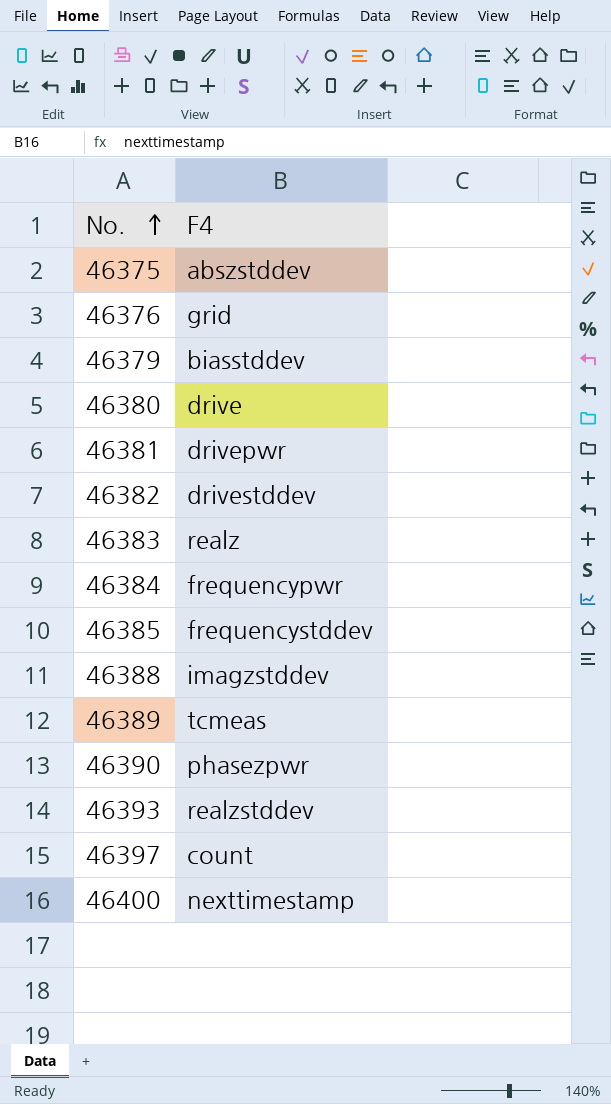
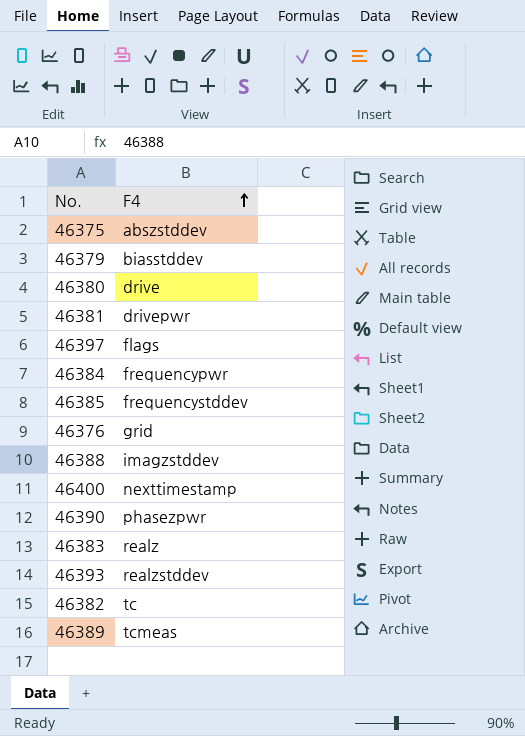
row order: No. ascending -> F4 ascending
46397 | F4: count -> flags
46382 | F4: drivestddev -> tc

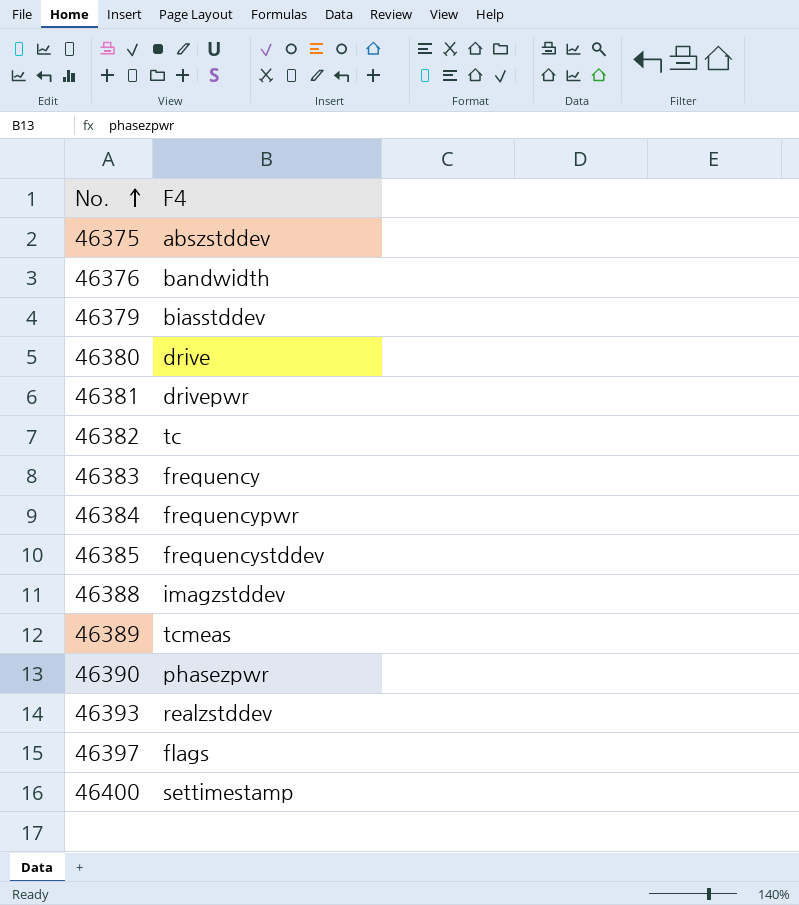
row order: F4 ascending -> No. ascending
46376 | F4: grid -> bandwidth
46383 | F4: realz -> frequency
46400 | F4: nexttimestamp -> settimestamp

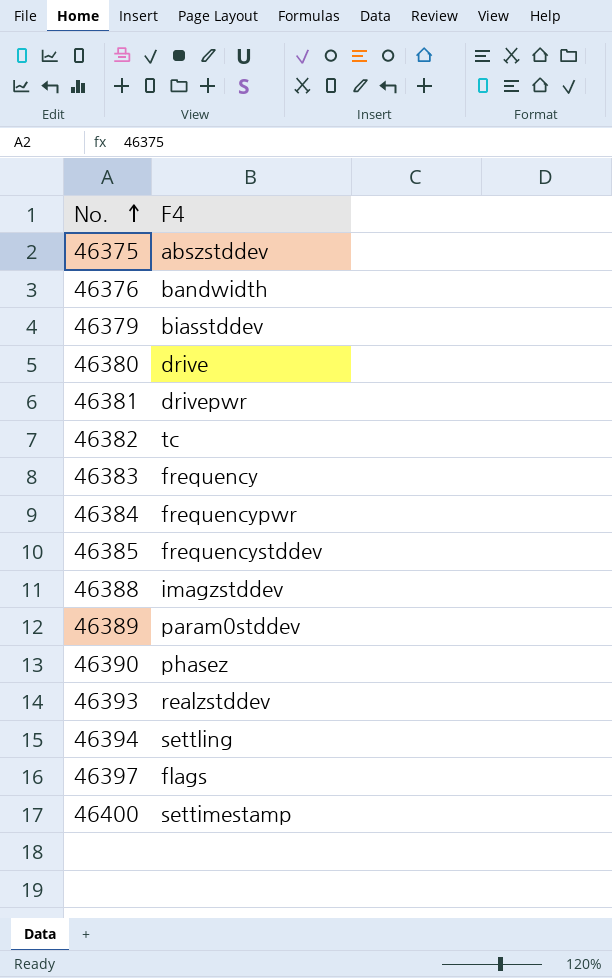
46389 | F4: tcmeas -> param0stddev
46390 | F4: phasezpwr -> phasez
row 46394: none -> settling

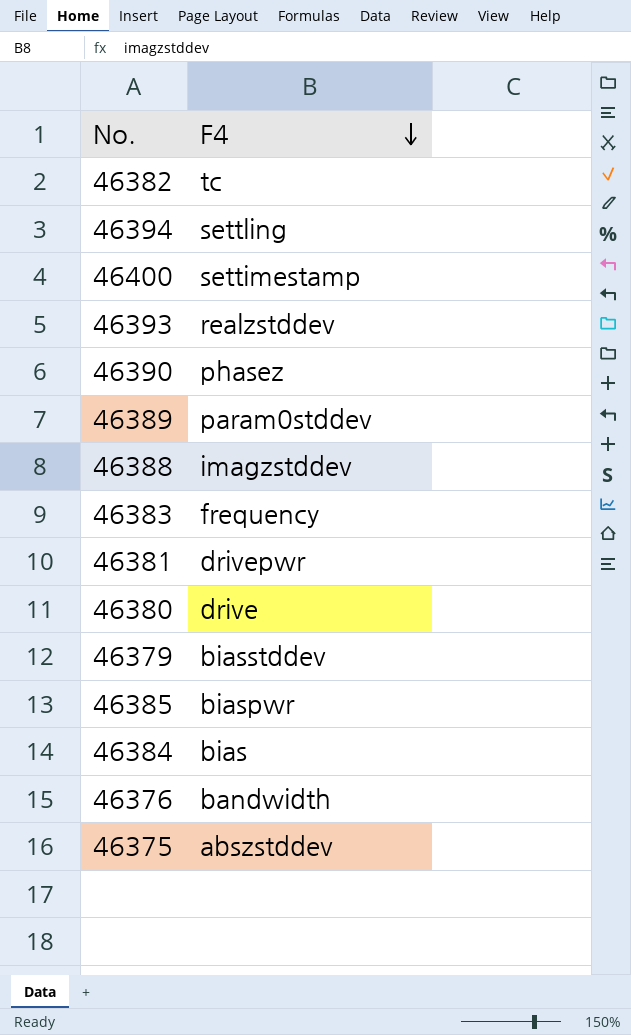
row order: No. ascending -> F4 descending
row 46397: flags -> none
46385 | F4: frequencystddev -> biaspwr
46384 | F4: frequencypwr -> bias

